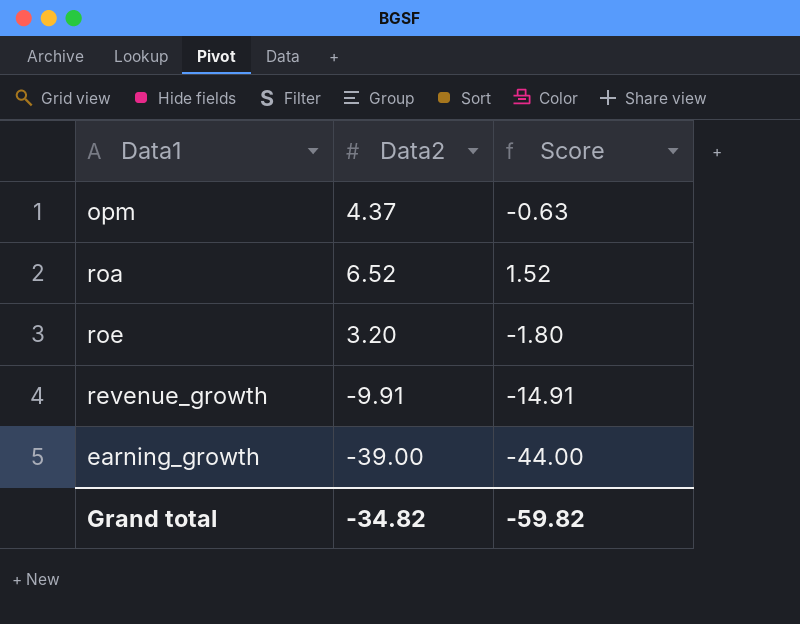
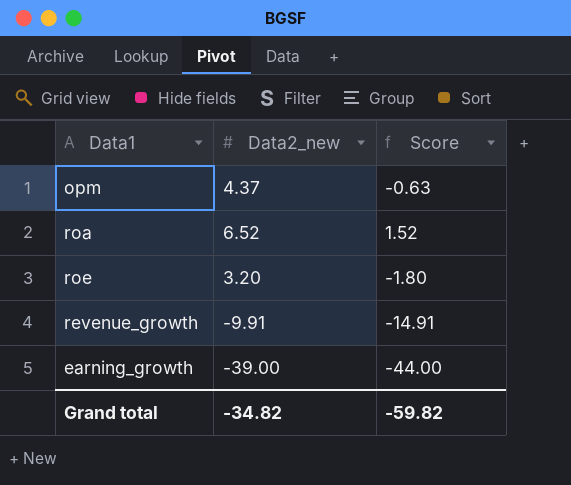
column name: Data2 -> Data2_new

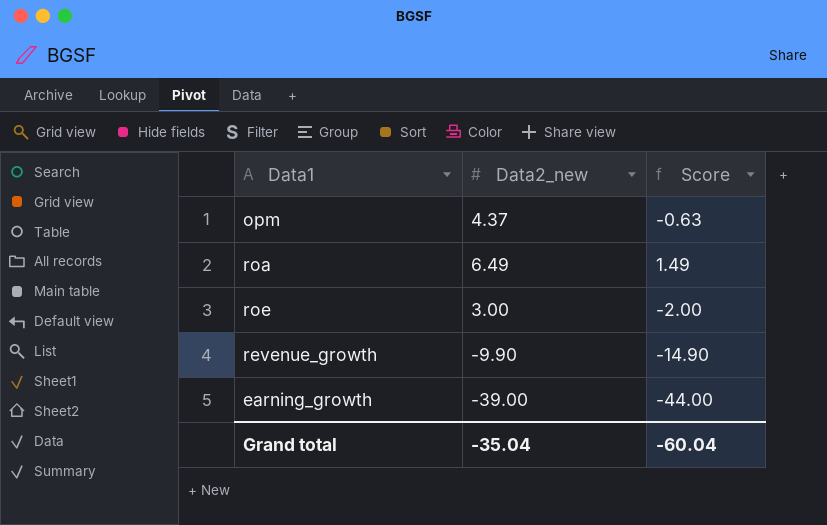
roa | Data2_new: 6.52 -> 6.49
roa | Score: 1.52 -> 1.49
roe | Data2_new: 3.20 -> 3.00
roe | Score: -1.80 -> -2.00
revenue_growth | Data2_new: -9.91 -> -9.90
revenue_growth | Score: -14.91 -> -14.90
Grand total | Data2_new: -34.82 -> -35.04
Grand total | Score: -59.82 -> -60.04

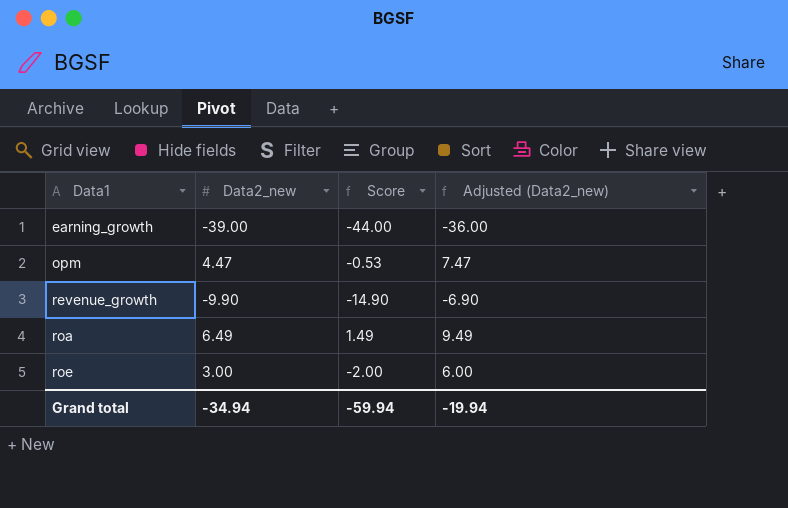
row order: none -> Data1 ascending
column Adjusted (Data2_new) | formula: none -> [Data2_new] + 3
opm | Data2_new: 4.37 -> 4.47
opm | Score: -0.63 -> -0.53
Grand total | Data2_new: -35.04 -> -34.94
Grand total | Score: -60.04 -> -59.94

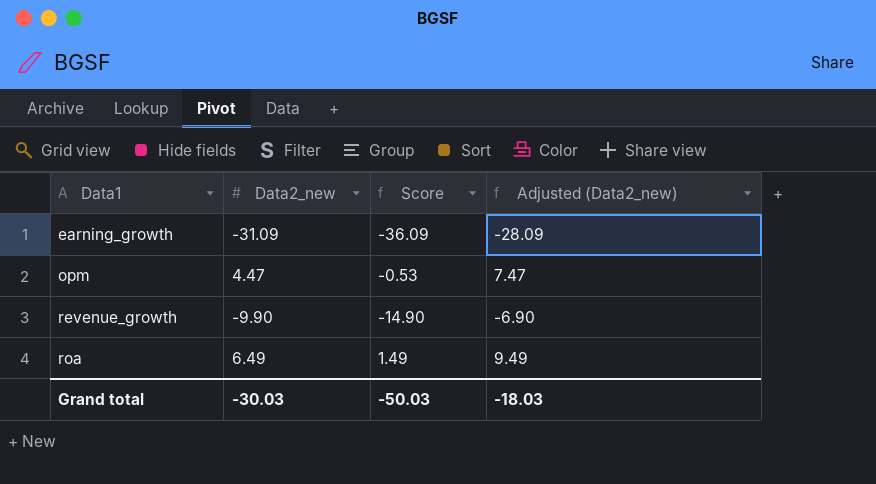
row roe: 3.00 | -2.00 | 6.00 -> none
earning_growth | Data2_new: -39.00 -> -31.09
earning_growth | Score: -44.00 -> -36.09
earning_growth | Adjusted (Data2_new): -36.00 -> -28.09
Grand total | Data2_new: -34.94 -> -30.03
Grand total | Score: -59.94 -> -50.03
Grand total | Adjusted (Data2_new): -19.94 -> -18.03

